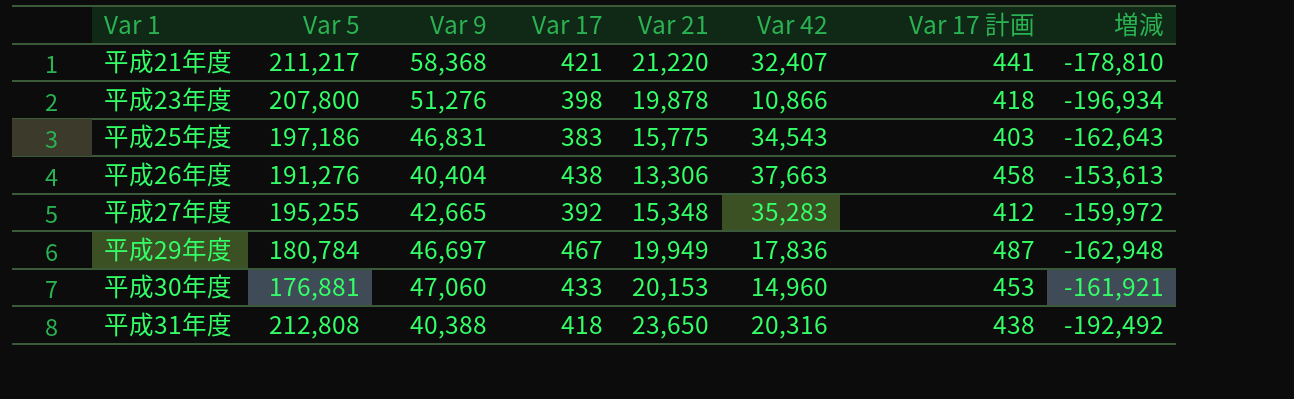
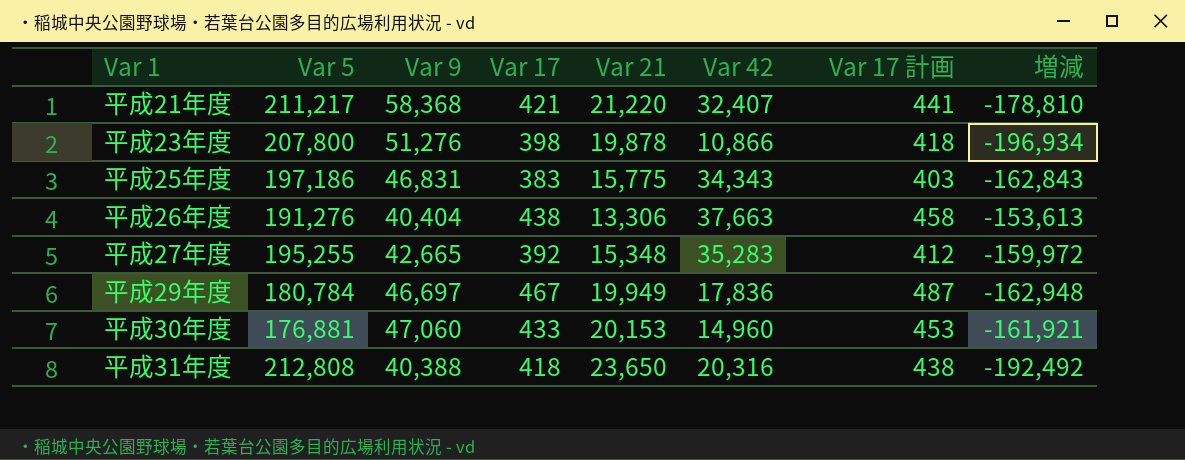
平成25年度 | Var 42: 34,543 -> 34,343
平成25年度 | 増減: -162,643 -> -162,843

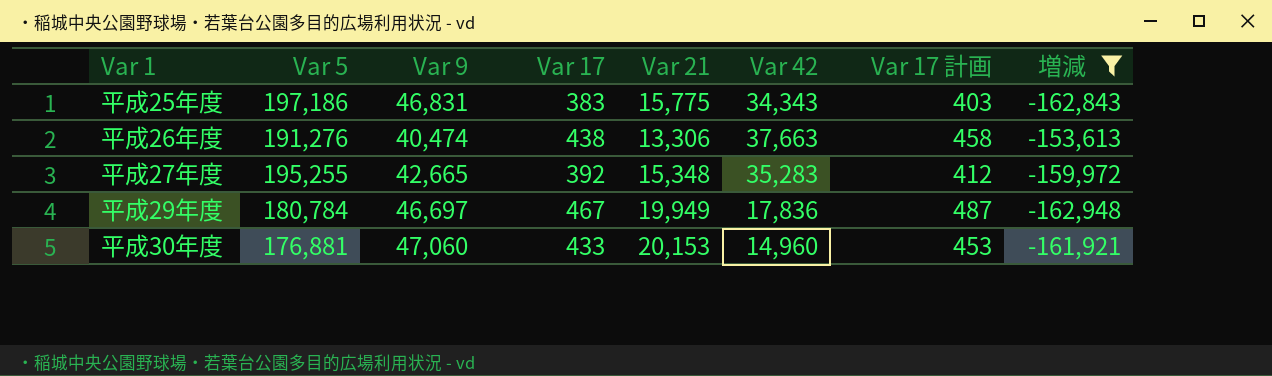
filter: none -> 増減 >= -162,948
平成26年度 | Var 9: 40,404 -> 40,474

